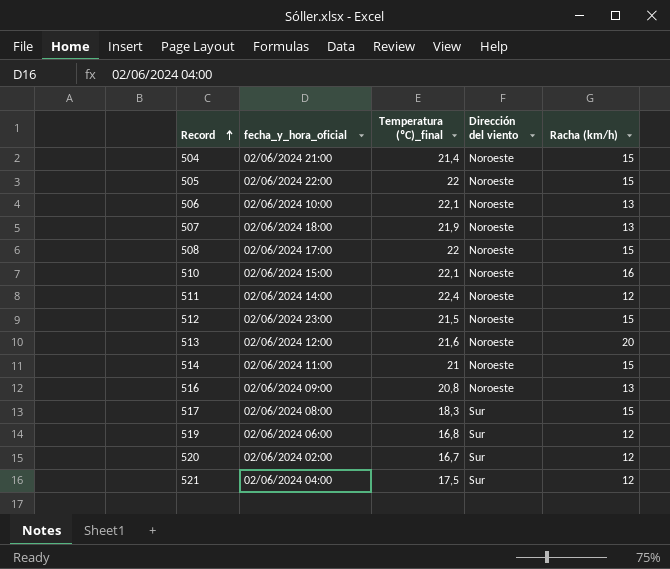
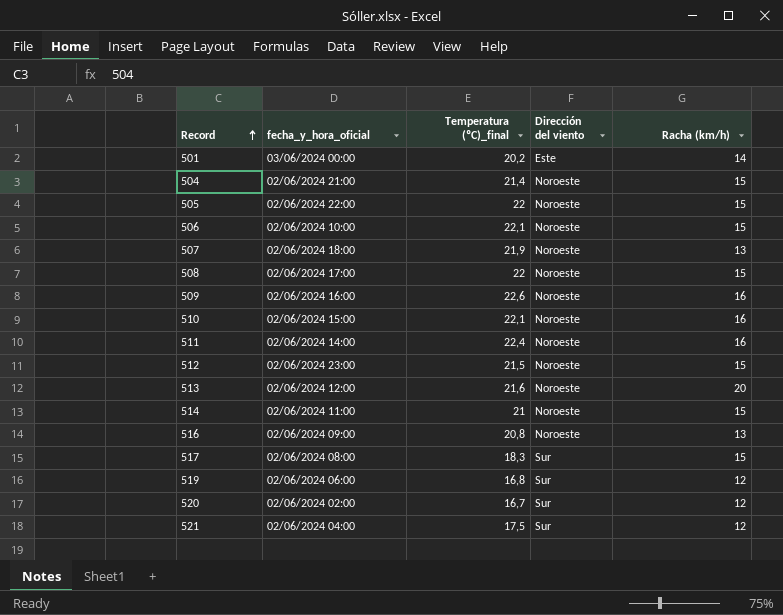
row 501: none -> 03/06/2024 00:00 | 20,2 | Este | 14
506 | Racha (km/h): 13 -> 15
row 509: none -> 02/06/2024 16:00 | 22,6 | Noroeste | 16
511 | Racha (km/h): 12 -> 16

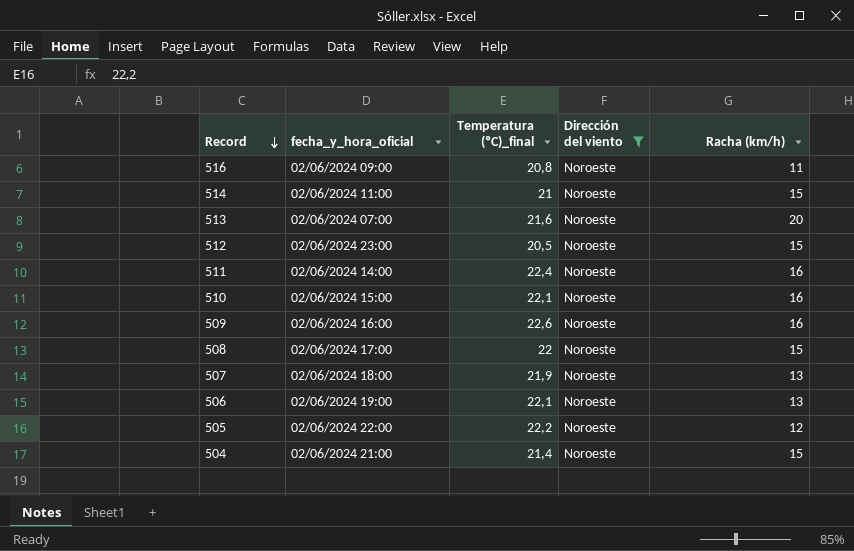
filter: none -> Dirección del viento = Noroeste
row order: Record ascending -> Record descending
516 | Racha (km/h): 13 -> 11
513 | fecha_y_hora_oficial: 02/06/2024 12:00 -> 02/06/2024 07:00
512 | Temperatura (ºC)_final: 21,5 -> 20,5
506 | fecha_y_hora_oficial: 02/06/2024 10:00 -> 02/06/2024 19:00
506 | Racha (km/h): 15 -> 13
505 | Temperatura (ºC)_final: 22 -> 22,2
505 | Racha (km/h): 15 -> 12

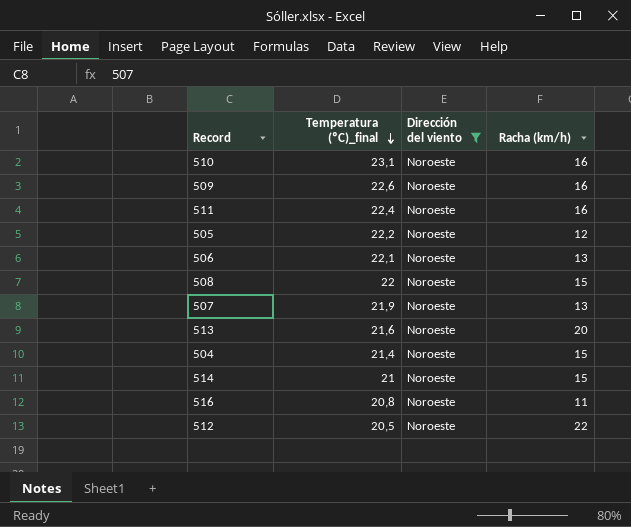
row order: Record descending -> Temperatura (ºC)_final descending
column fecha_y_hora_oficial | position: 2 -> none
510 | Temperatura (ºC)_final: 22,1 -> 23,1
512 | Racha (km/h): 15 -> 22

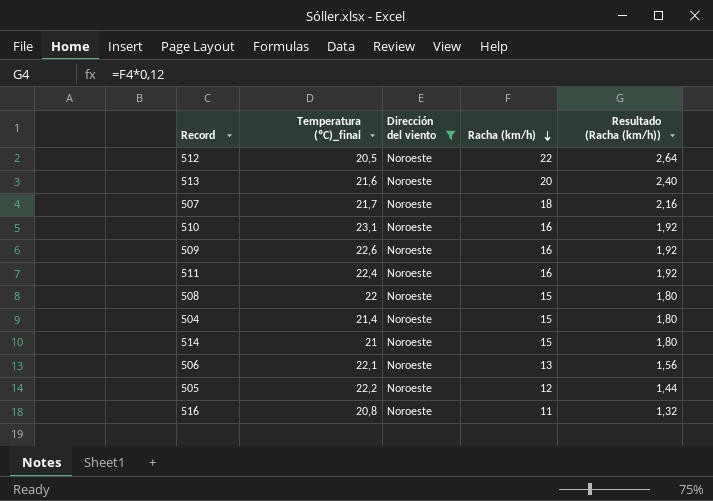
row order: Temperatura (ºC)_final descending -> Racha (km/h) descending
column Resultado (Racha (km/h)) | formula: none -> [Racha (km/h)] * 0,12
507 | Temperatura (ºC)_final: 21,9 -> 21,7
507 | Racha (km/h): 13 -> 18

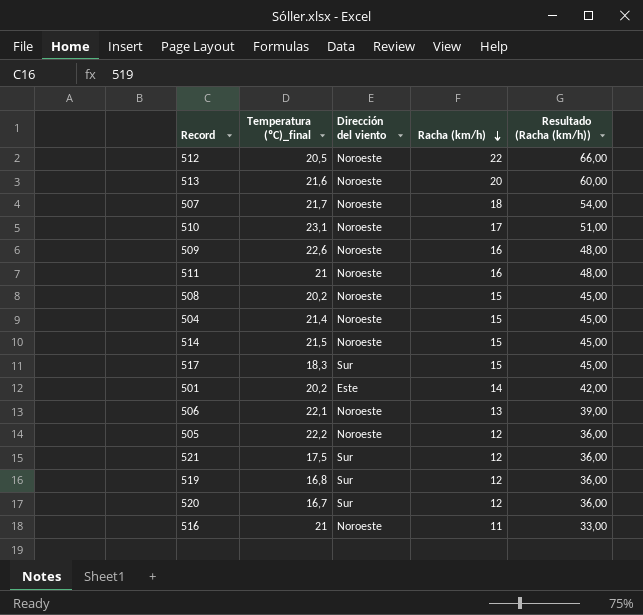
filter: Dirección del viento = Noroeste -> none
column Resultado (Racha (km/h)) | formula: [Racha (km/h)] * 0,12 -> [Racha (km/h)] * 3
510 | Racha (km/h): 16 -> 17
511 | Temperatura (ºC)_final: 22,4 -> 21
508 | Temperatura (ºC)_final: 22 -> 20,2
514 | Temperatura (ºC)_final: 21 -> 21,5
516 | Temperatura (ºC)_final: 20,8 -> 21

